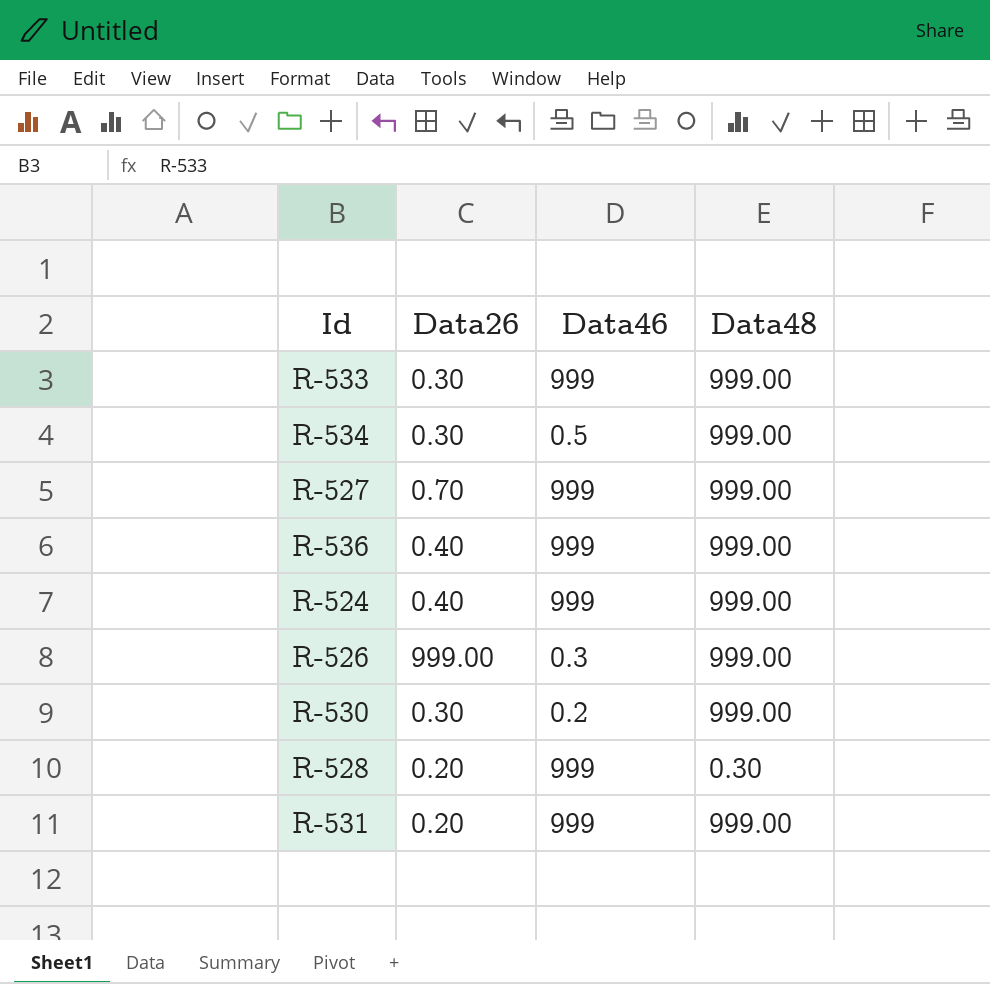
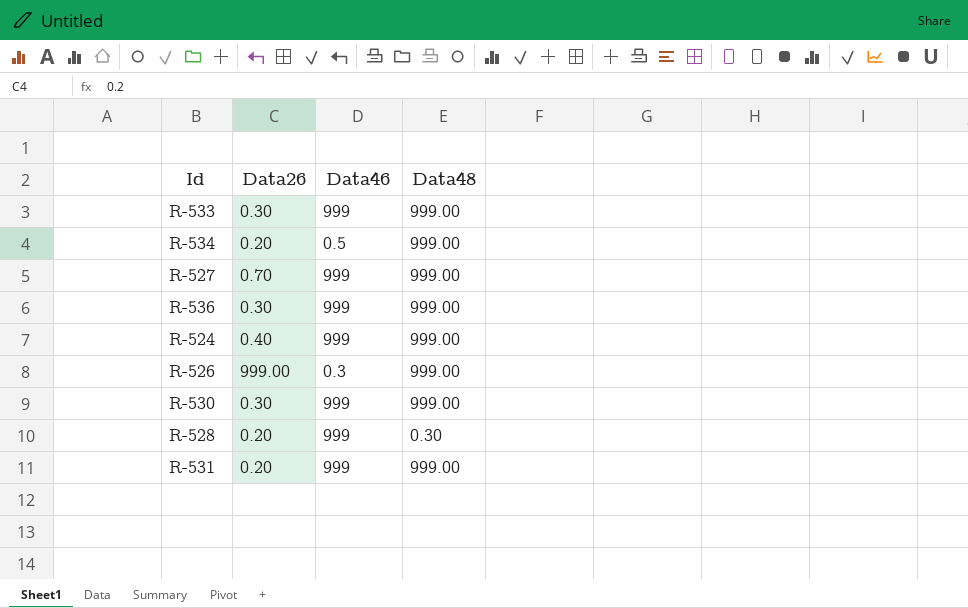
R-534 | Data26: 0.30 -> 0.20
R-536 | Data26: 0.40 -> 0.30
R-530 | Data46: 0.2 -> 999

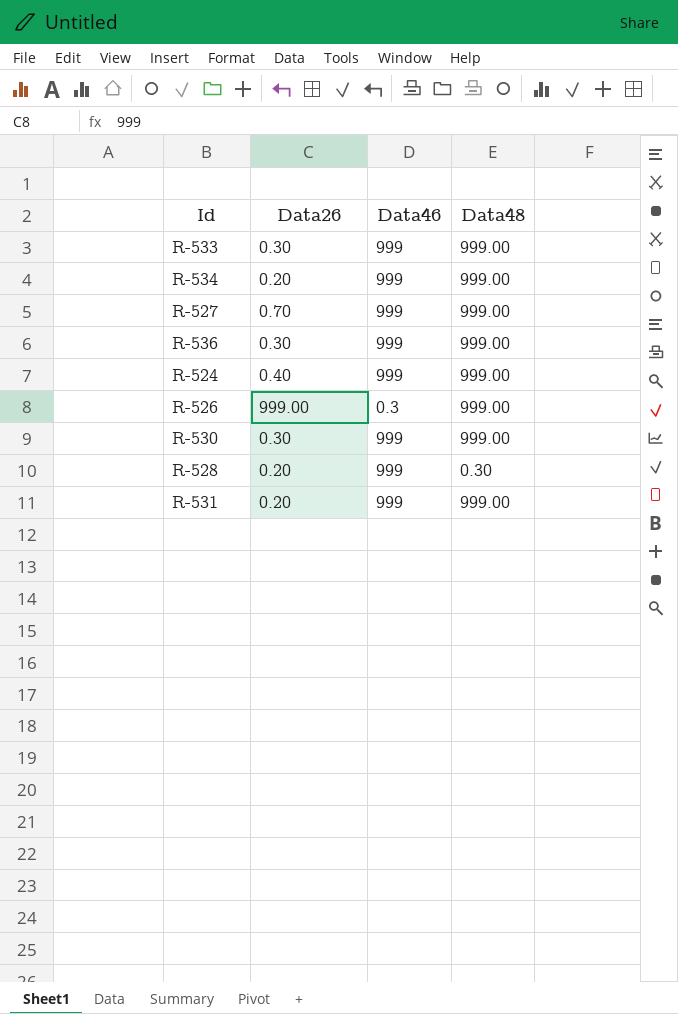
R-534 | Data46: 0.5 -> 999

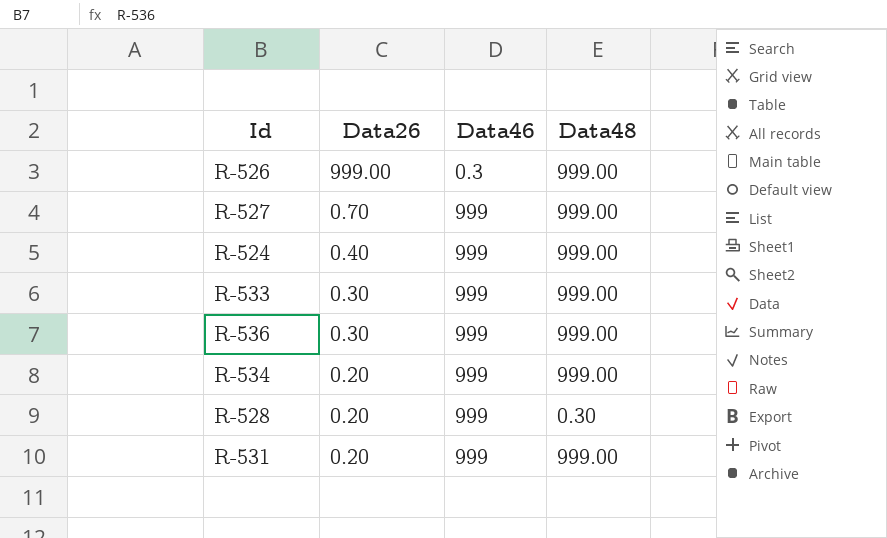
row order: none -> Data26 descending
row R-530: 0.30 | 999 | 999.00 -> none

